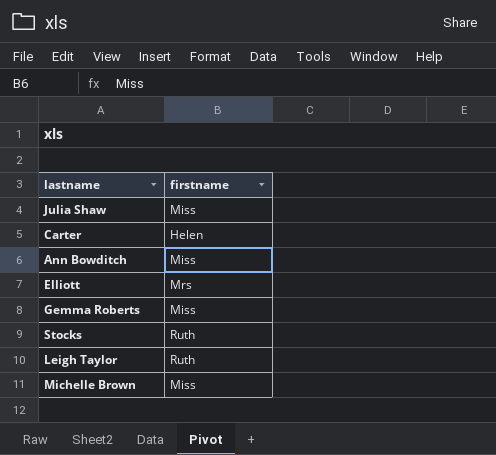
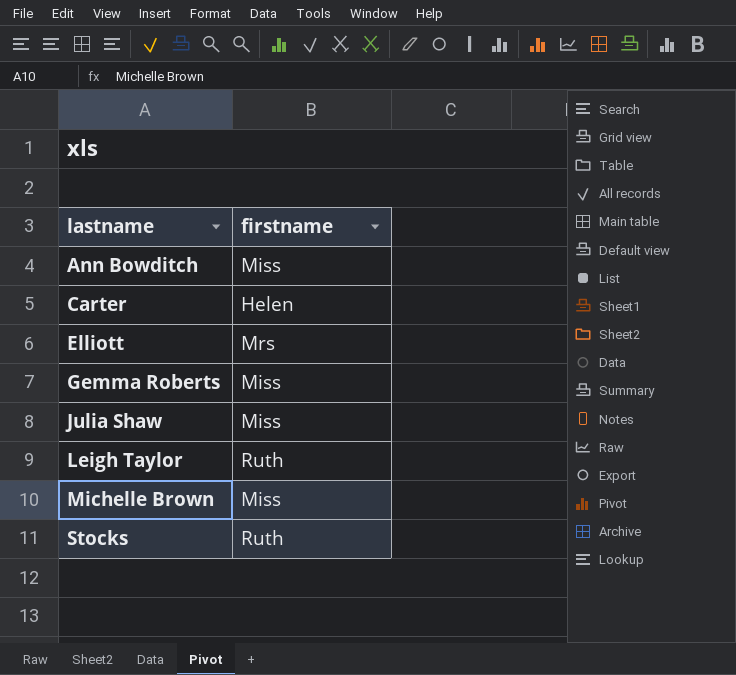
row order: none -> lastname ascending

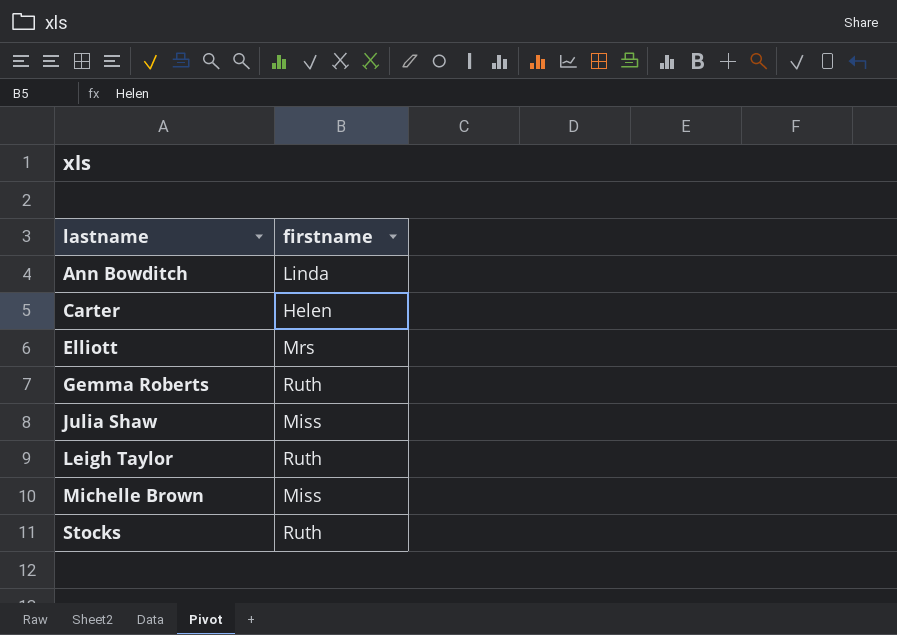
Ann Bowditch | firstname: Miss -> Linda
Gemma Roberts | firstname: Miss -> Ruth

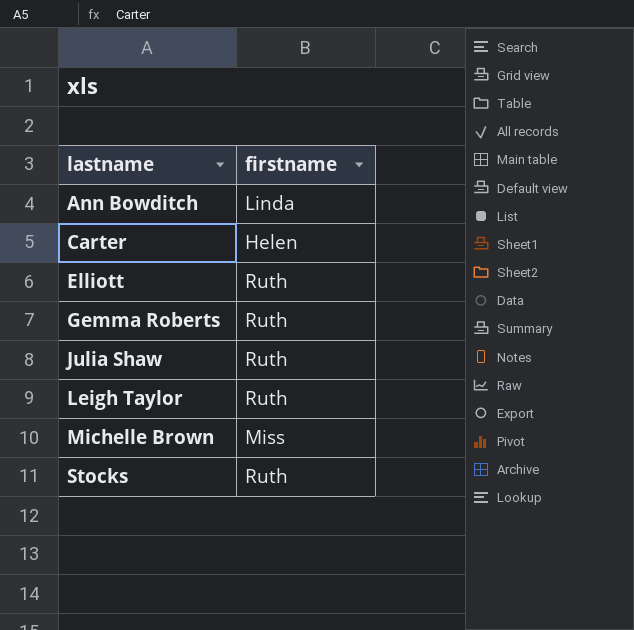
Elliott | firstname: Mrs -> Ruth
Julia Shaw | firstname: Miss -> Ruth

